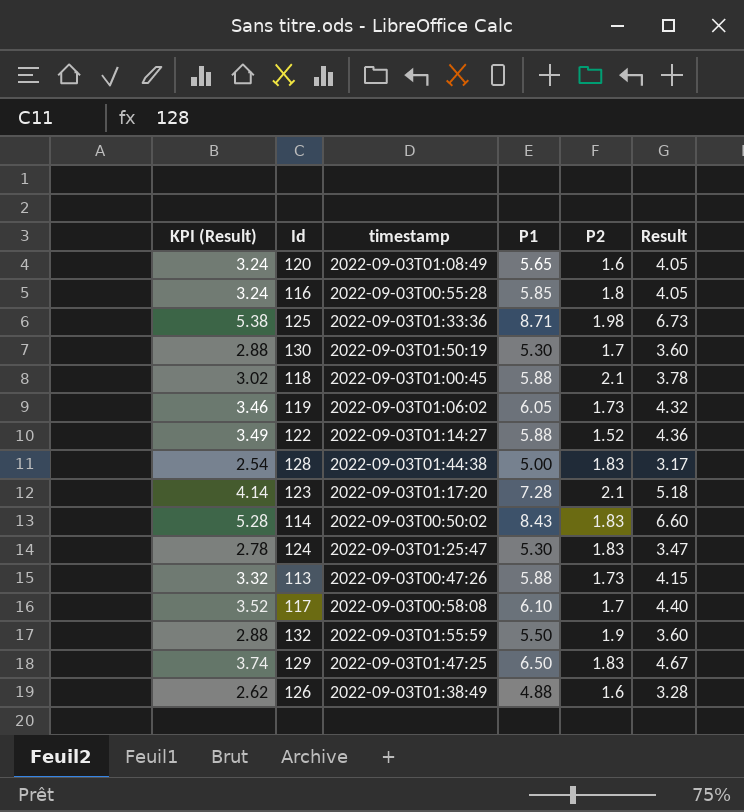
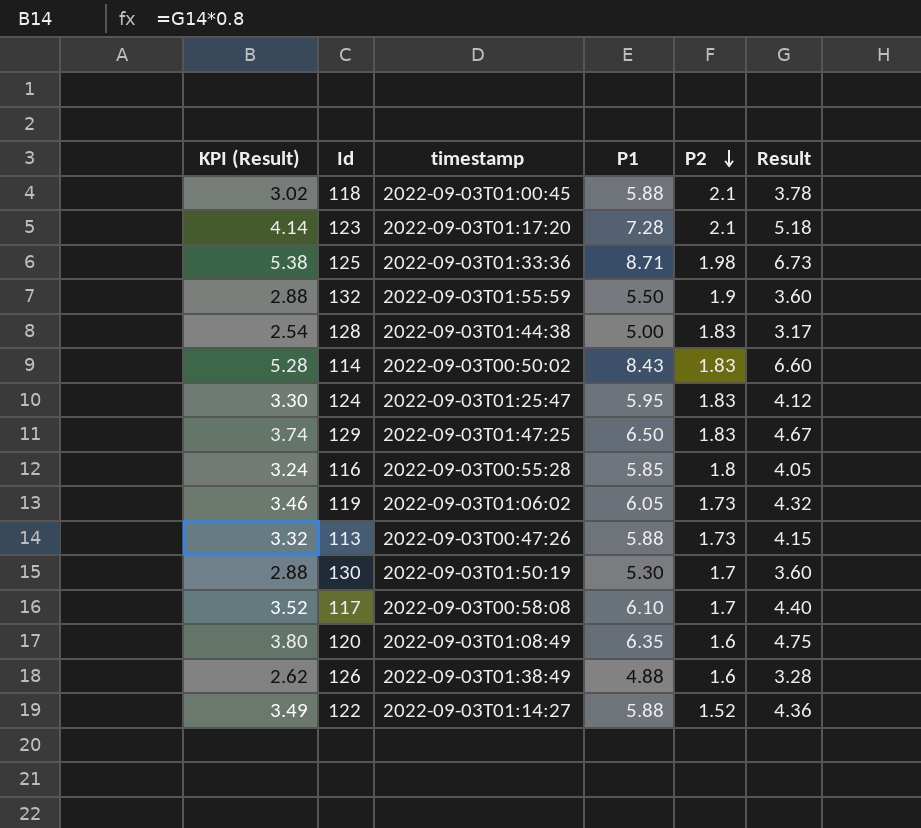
row order: none -> P2 descending
124 | KPI (Result): 2.78 -> 3.30
124 | P1: 5.30 -> 5.95
124 | Result: 3.47 -> 4.12
120 | KPI (Result): 3.24 -> 3.80
120 | P1: 5.65 -> 6.35
120 | Result: 4.05 -> 4.75

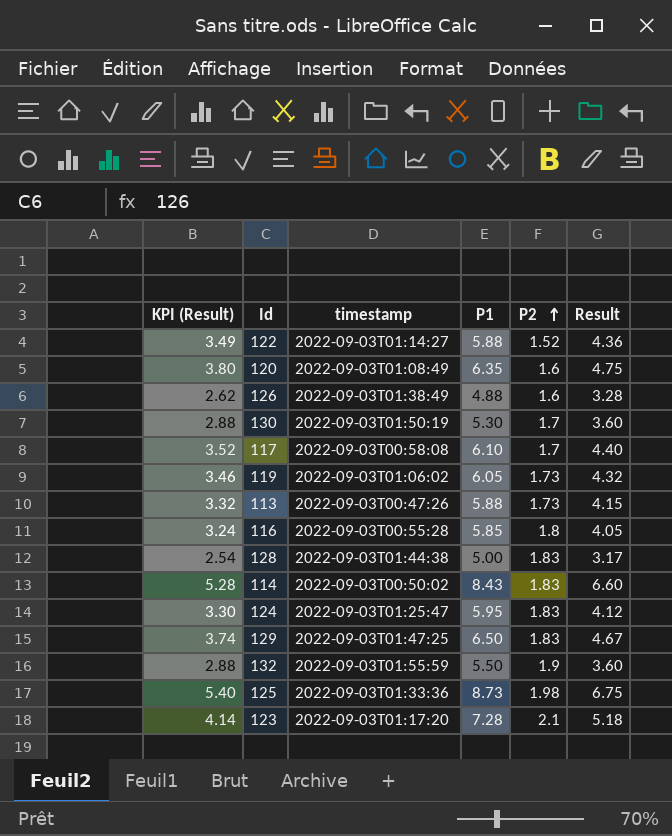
row order: P2 descending -> P2 ascending
row 118: 3.02 | 2022-09-03T01:00:45 | 5.88 | 2.1 | 3.78 -> none
125 | KPI (Result): 5.38 -> 5.40
125 | P1: 8.71 -> 8.73
125 | Result: 6.73 -> 6.75

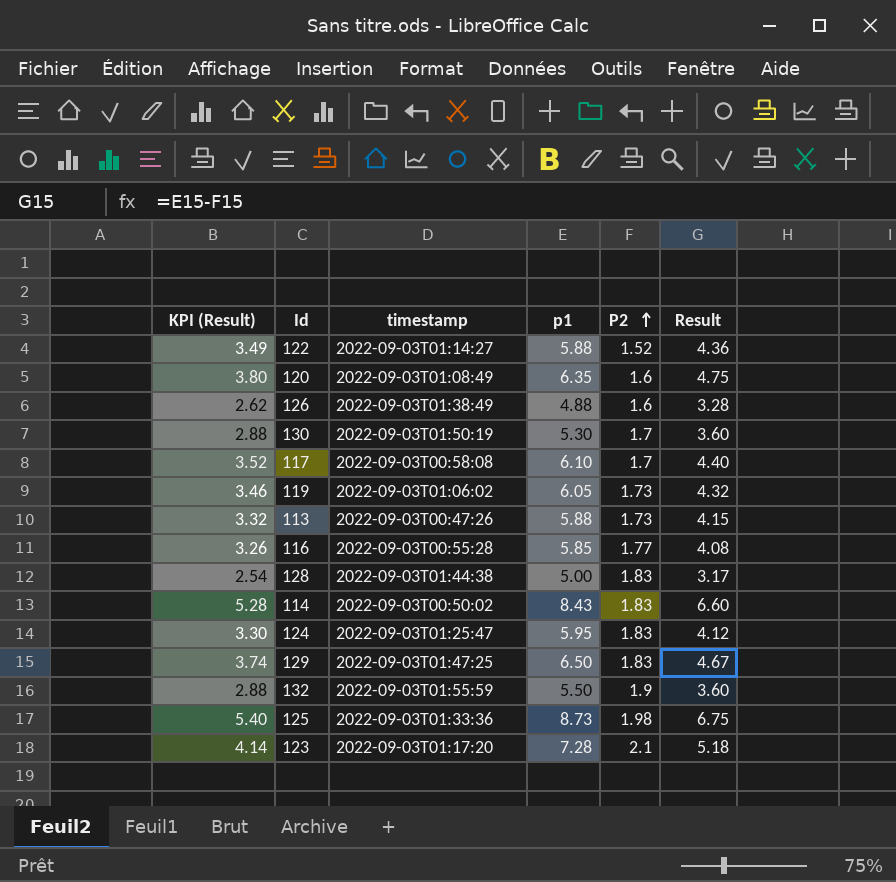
column name: P1 -> p1
116 | KPI (Result): 3.24 -> 3.26
116 | P2: 1.8 -> 1.77
116 | Result: 4.05 -> 4.08

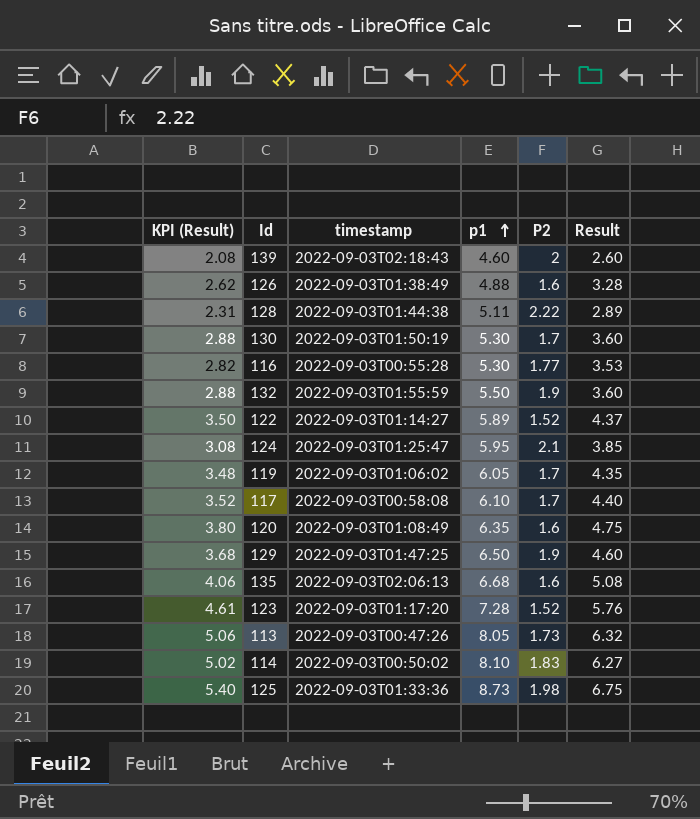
row order: P2 ascending -> p1 ascending
row 139: none -> 2.08 | 2022-09-03T02:18:43 | 4.60 | 2 | 2.60
128 | KPI (Result): 2.54 -> 2.31
128 | p1: 5.00 -> 5.11
128 | P2: 1.83 -> 2.22
128 | Result: 3.17 -> 2.89
116 | KPI (Result): 3.26 -> 2.82
116 | p1: 5.85 -> 5.30
116 | Result: 4.08 -> 3.53
122 | KPI (Result): 3.49 -> 3.50
122 | p1: 5.88 -> 5.89
122 | Result: 4.36 -> 4.37
124 | KPI (Result): 3.30 -> 3.08
124 | P2: 1.83 -> 2.1
124 | Result: 4.12 -> 3.85
119 | KPI (Result): 3.46 -> 3.48
119 | P2: 1.73 -> 1.7
119 | Result: 4.32 -> 4.35
129 | KPI (Result): 3.74 -> 3.68
129 | P2: 1.83 -> 1.9
129 | Result: 4.67 -> 4.60
row 135: none -> 4.06 | 2022-09-03T02:06:13 | 6.68 | 1.6 | 5.08
123 | KPI (Result): 4.14 -> 4.61
123 | P2: 2.1 -> 1.52
123 | Result: 5.18 -> 5.76
113 | KPI (Result): 3.32 -> 5.06
113 | p1: 5.88 -> 8.05
113 | Result: 4.15 -> 6.32
114 | KPI (Result): 5.28 -> 5.02
114 | p1: 8.43 -> 8.10
114 | Result: 6.60 -> 6.27

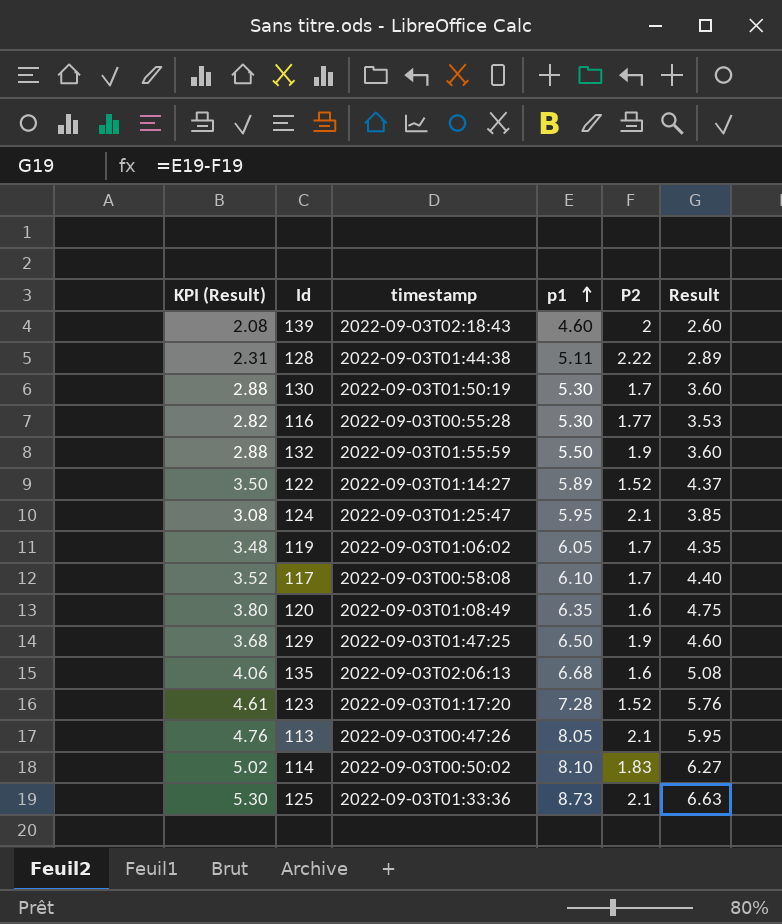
row 126: 2.62 | 2022-09-03T01:38:49 | 4.88 | 1.6 | 3.28 -> none
113 | KPI (Result): 5.06 -> 4.76
113 | P2: 1.73 -> 2.1
113 | Result: 6.32 -> 5.95
125 | KPI (Result): 5.40 -> 5.30
125 | P2: 1.98 -> 2.1
125 | Result: 6.75 -> 6.63

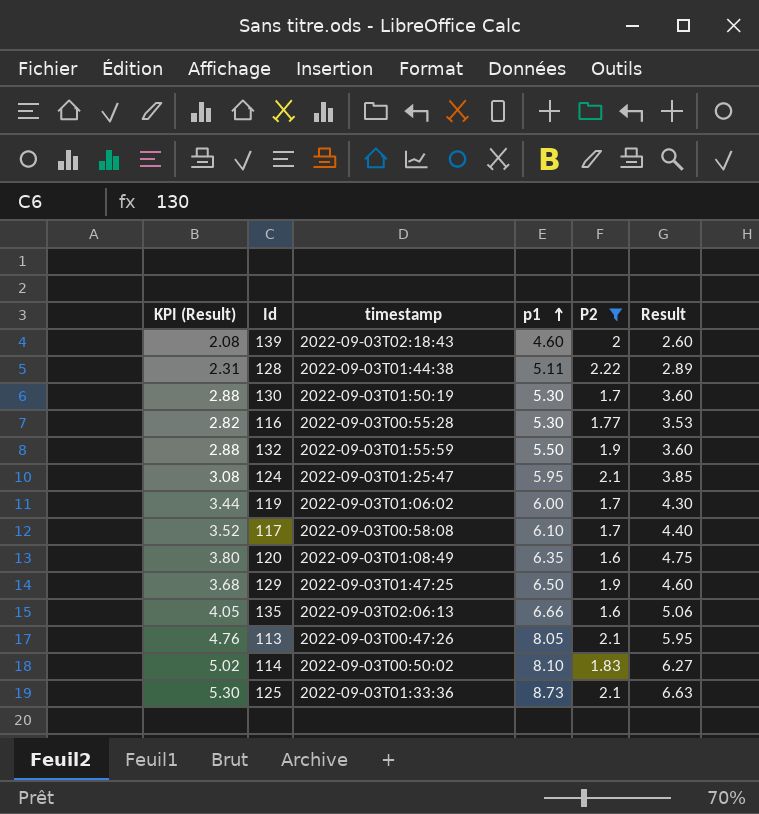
filter: none -> P2 != 1.52
119 | KPI (Result): 3.48 -> 3.44
119 | p1: 6.05 -> 6.00
119 | Result: 4.35 -> 4.30
135 | KPI (Result): 4.06 -> 4.05
135 | p1: 6.68 -> 6.66
135 | Result: 5.08 -> 5.06

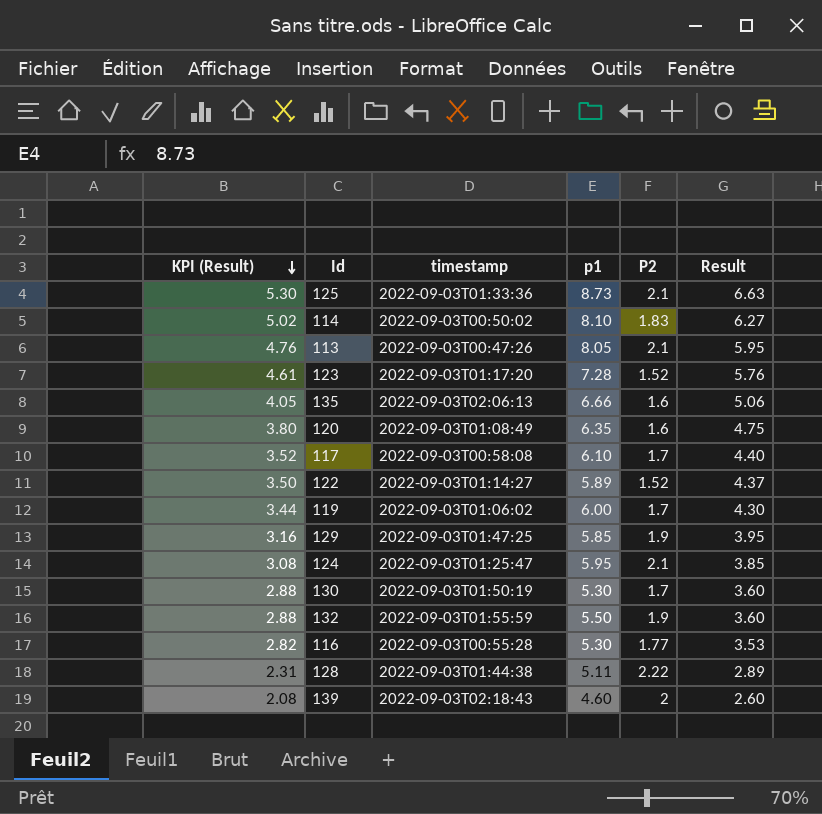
filter: P2 != 1.52 -> none
row order: p1 ascending -> KPI (Result) descending
129 | KPI (Result): 3.68 -> 3.16
129 | p1: 6.50 -> 5.85
129 | Result: 4.60 -> 3.95

